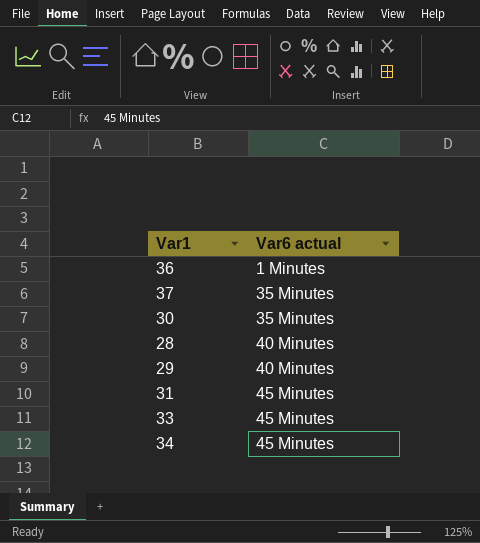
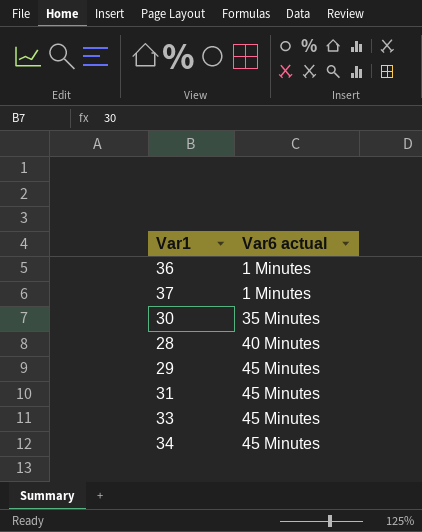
37 | Var6 actual: 35 Minutes -> 1 Minutes
29 | Var6 actual: 40 Minutes -> 45 Minutes

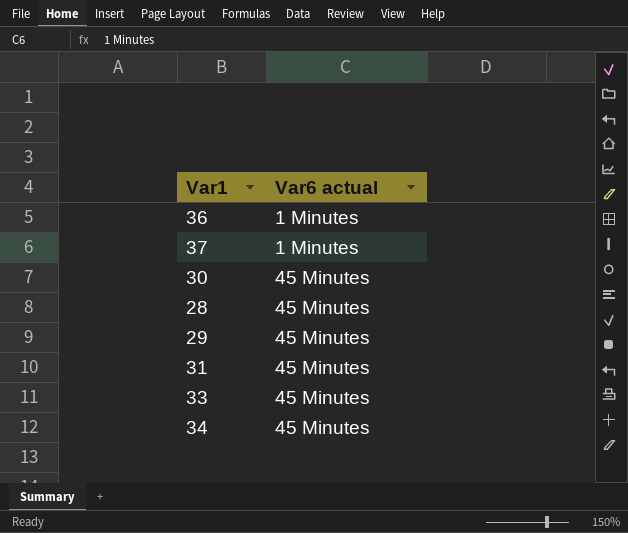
30 | Var6 actual: 35 Minutes -> 45 Minutes
28 | Var6 actual: 40 Minutes -> 45 Minutes

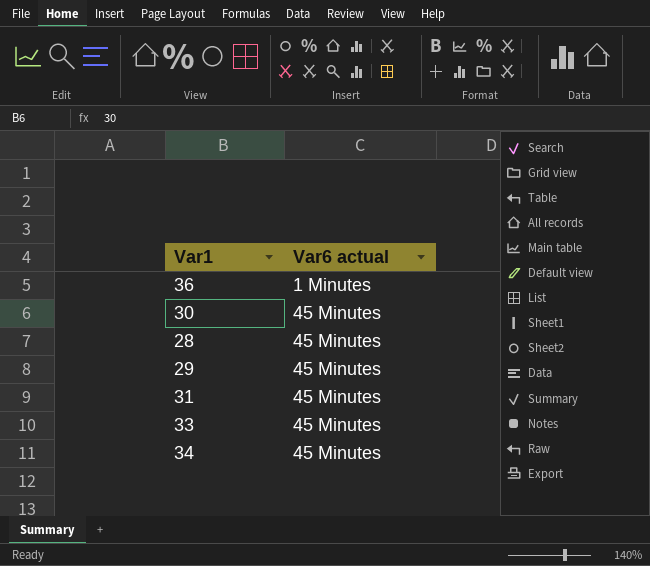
row 37: 1 Minutes -> none

